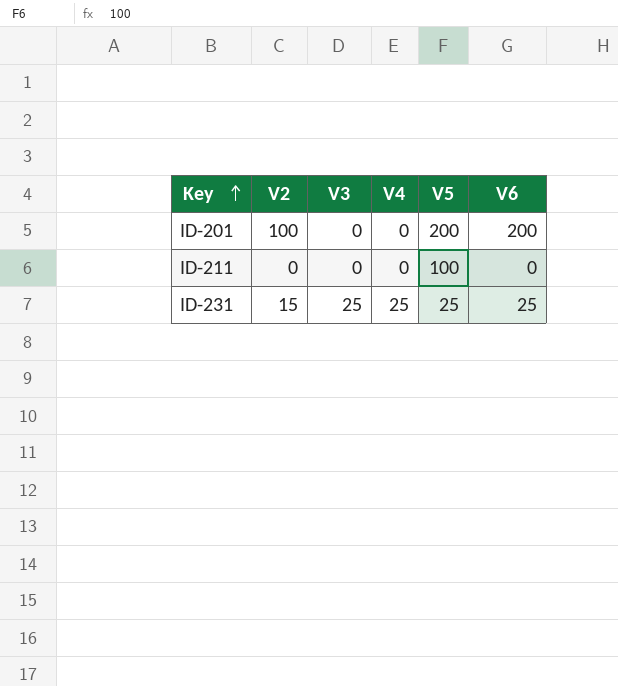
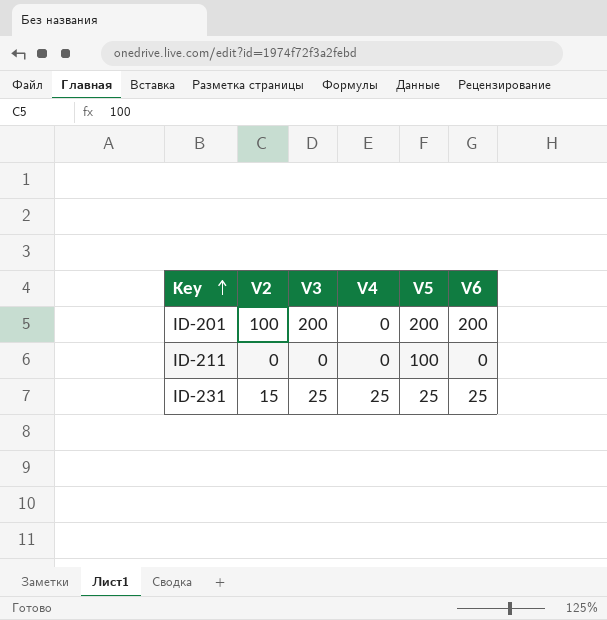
ID-201 | V3: 0 -> 200

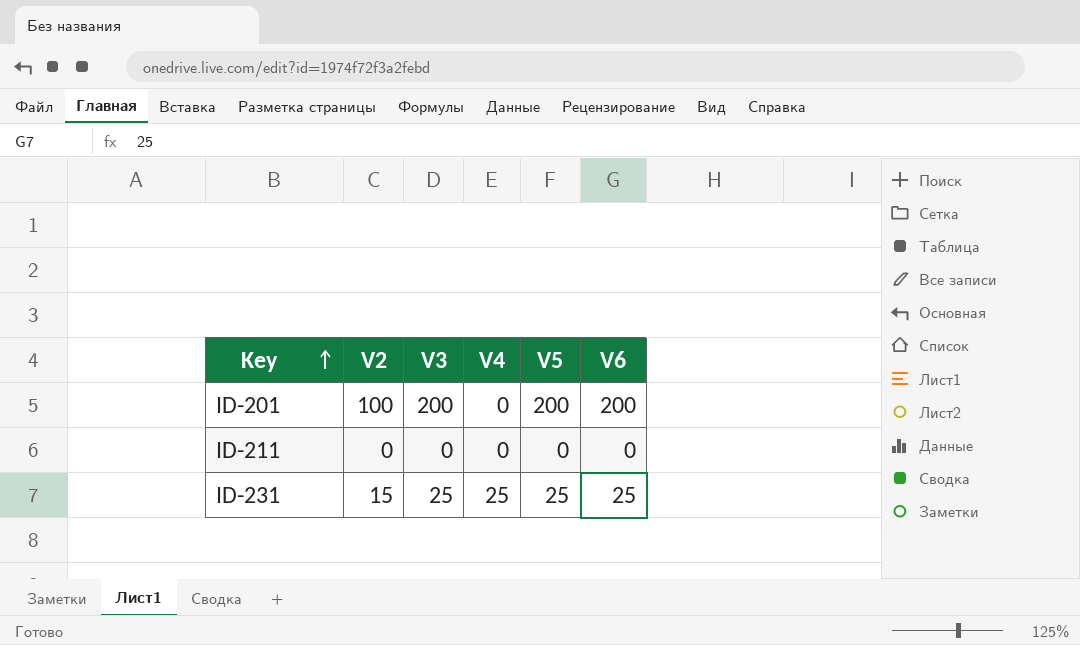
ID-211 | V5: 100 -> 0

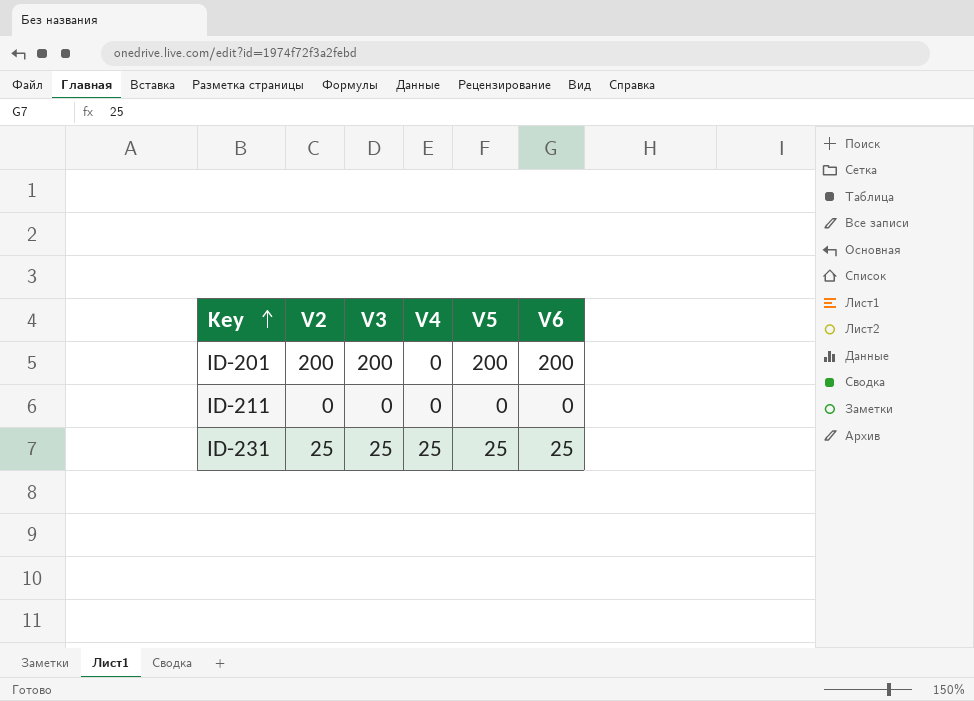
ID-201 | V2: 100 -> 200
ID-231 | V2: 15 -> 25

